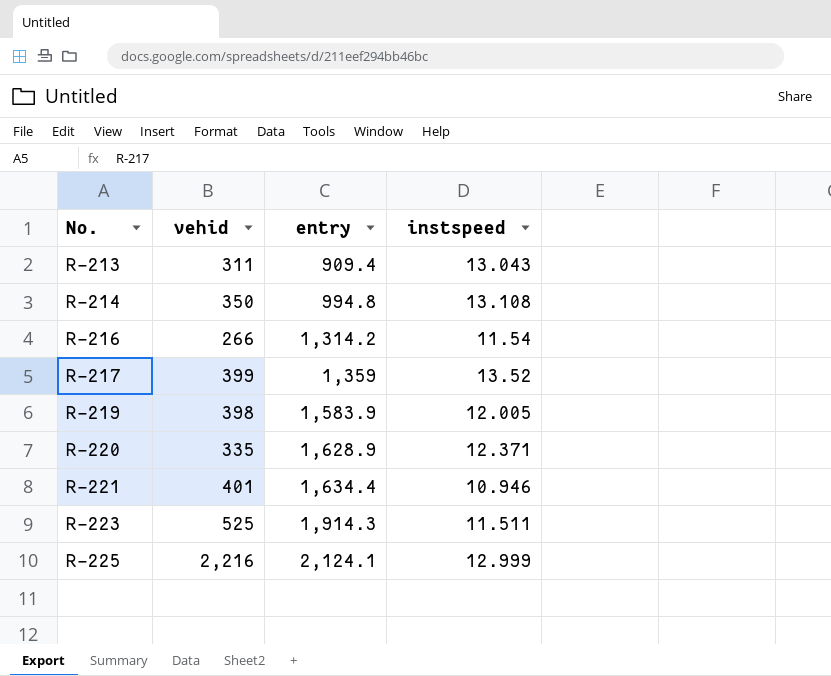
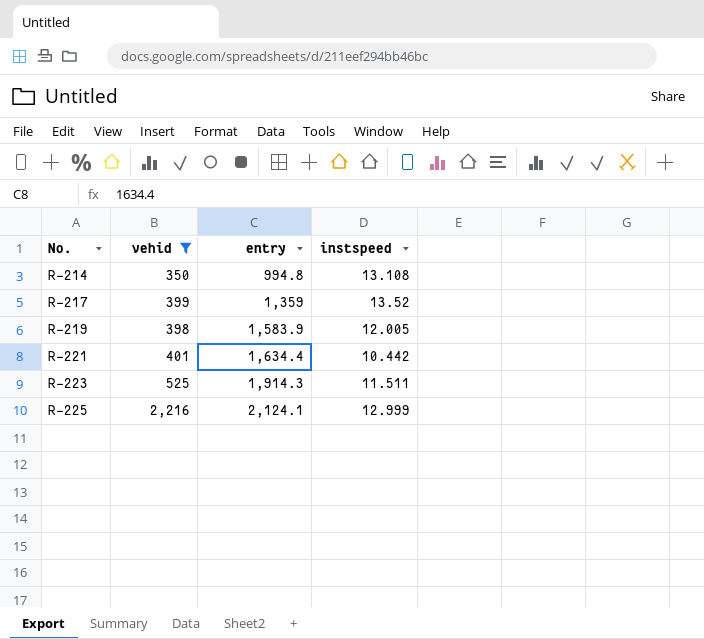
filter: none -> vehid >= 350
R-221 | instspeed: 10.946 -> 10.442

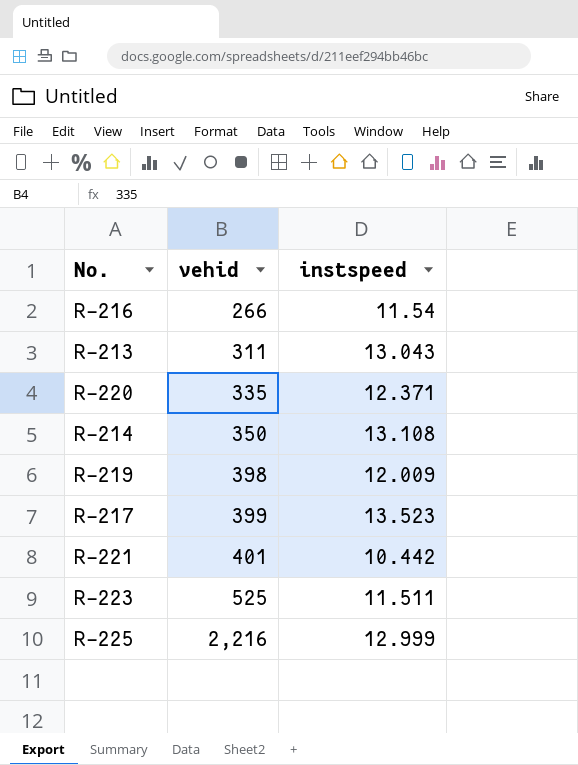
filter: vehid >= 350 -> none
row order: No. ascending -> vehid ascending
column entry | position: 3 -> none
R-219 | instspeed: 12.005 -> 12.009
R-217 | instspeed: 13.52 -> 13.523

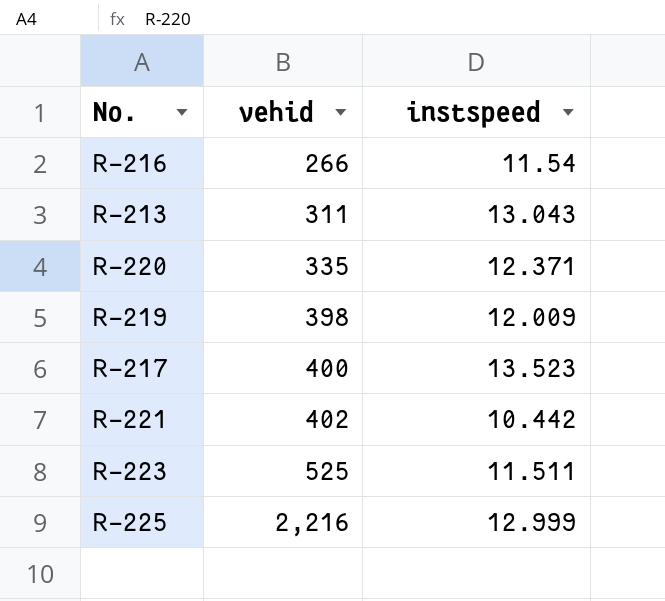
row R-214: 350 | 13.108 -> none
R-217 | vehid: 399 -> 400
R-221 | vehid: 401 -> 402

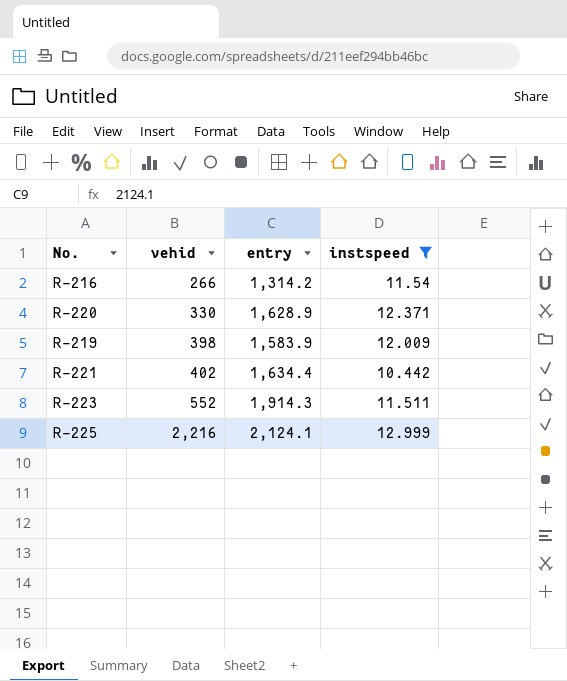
filter: none -> instspeed <= 12.999
column entry | position: none -> 3
R-220 | vehid: 335 -> 330
R-223 | vehid: 525 -> 552

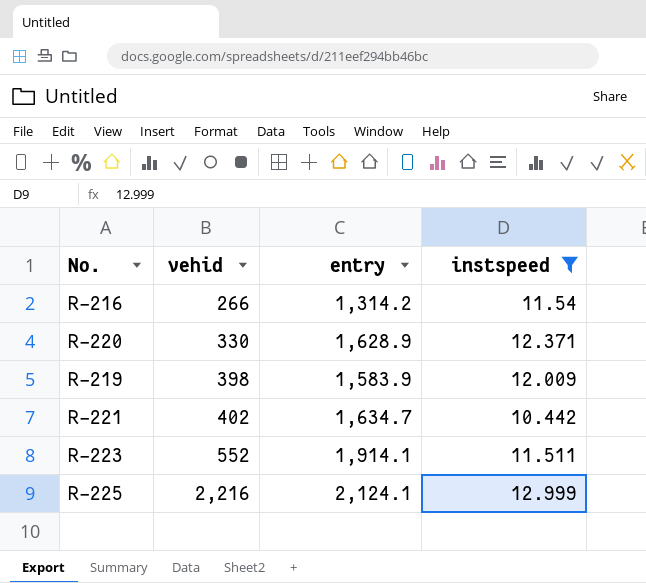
R-221 | entry: 1,634.4 -> 1,634.7
R-223 | entry: 1,914.3 -> 1,914.1

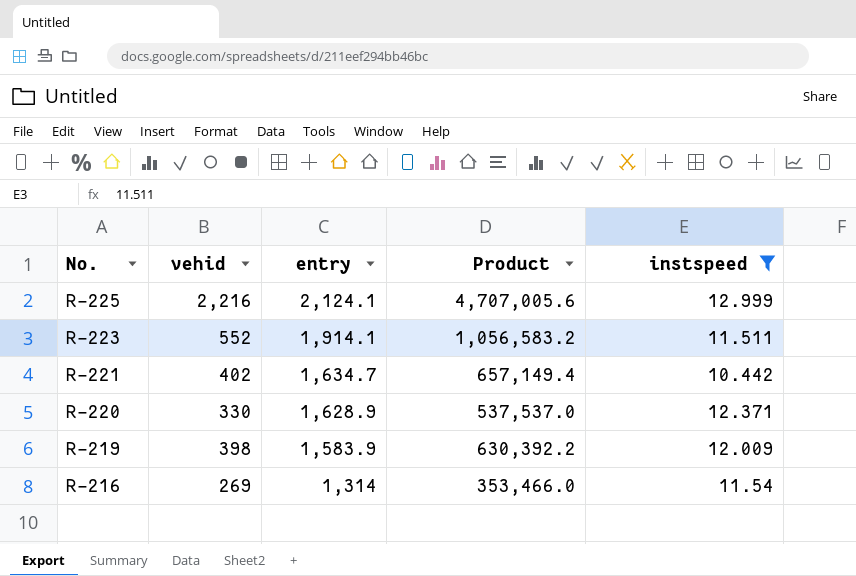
row order: vehid ascending -> No. descending
column Product | formula: none -> [vehid] * [entry]
R-216 | vehid: 266 -> 269
R-216 | entry: 1,314.2 -> 1,314

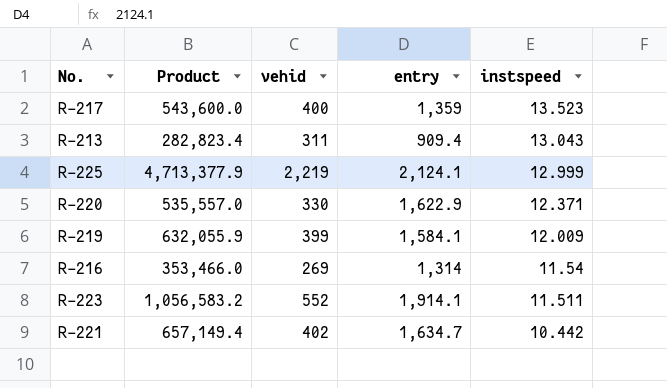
filter: instspeed <= 12.999 -> none
row order: No. descending -> instspeed descending
column Product | position: 4 -> 2
R-225 | Product: 4,707,005.6 -> 4,713,377.9
R-225 | vehid: 2,216 -> 2,219
R-220 | Product: 537,537.0 -> 535,557.0
R-220 | entry: 1,628.9 -> 1,622.9
R-219 | Product: 630,392.2 -> 632,055.9
R-219 | vehid: 398 -> 399
R-219 | entry: 1,583.9 -> 1,584.1

